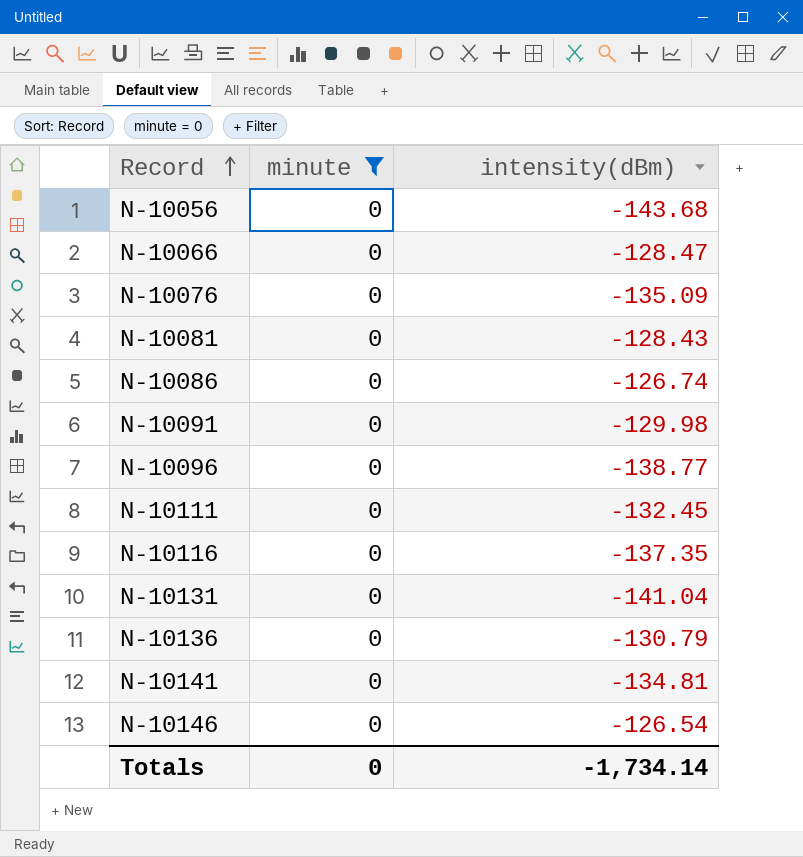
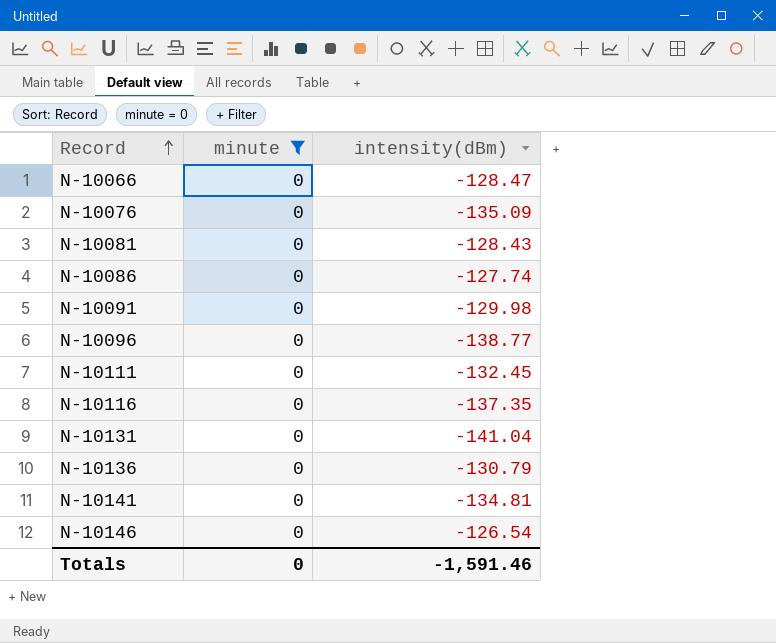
row N-10056: 0 | -143.68 -> none
N-10086 | intensity(dBm): -126.74 -> -127.74
Totals | intensity(dBm): -1,734.14 -> -1,591.46

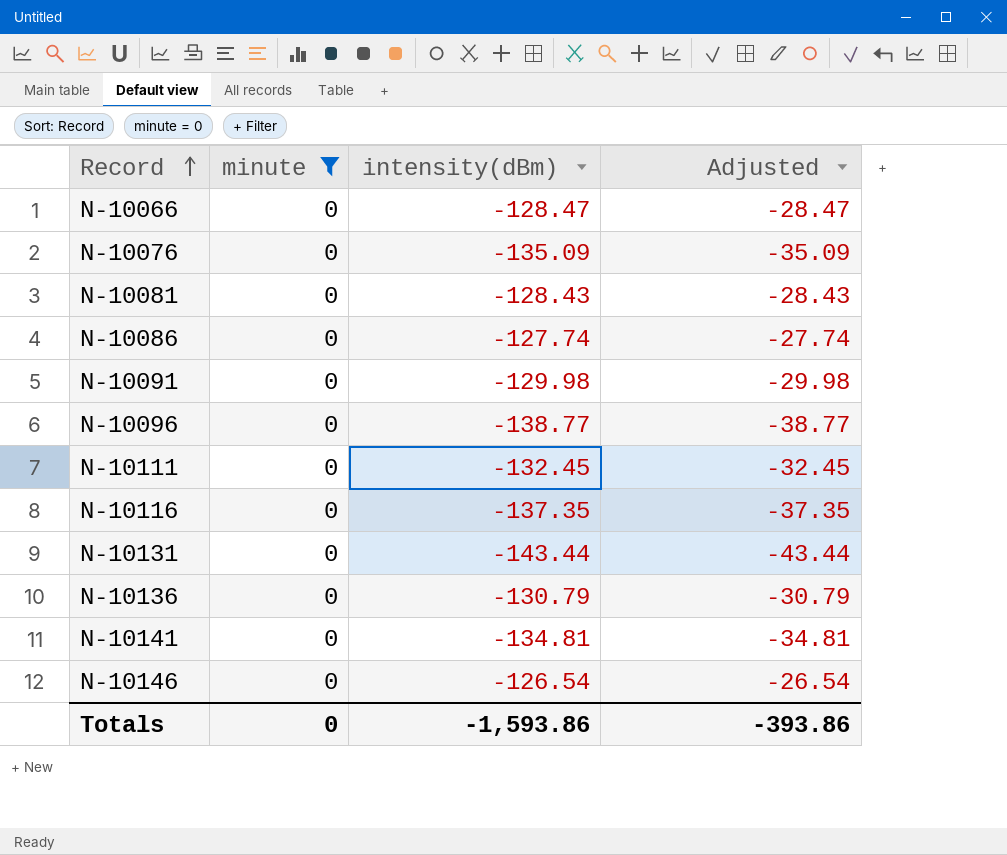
column Adjusted | formula: none -> [intensity(dBm)] + 100
N-10131 | intensity(dBm): -141.04 -> -143.44
Totals | intensity(dBm): -1,591.46 -> -1,593.86

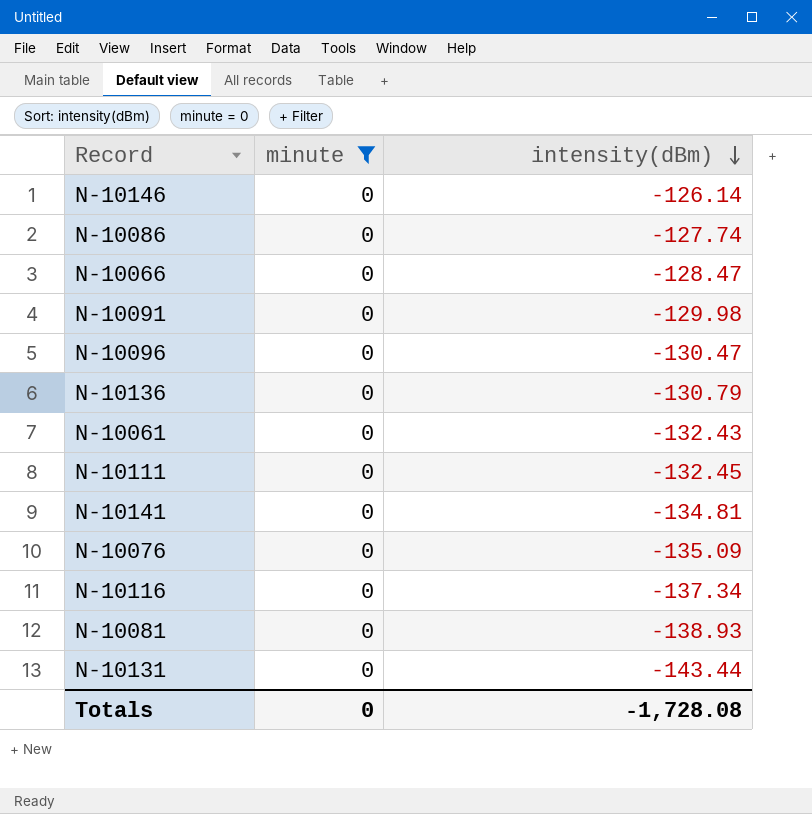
row order: Record ascending -> intensity(dBm) descending
column Adjusted | formula: [intensity(dBm)] + 100 -> none
N-10146 | intensity(dBm): -126.54 -> -126.14
N-10096 | intensity(dBm): -138.77 -> -130.47
row N-10061: none -> 0 | -132.43
N-10116 | intensity(dBm): -137.35 -> -137.34
N-10081 | intensity(dBm): -128.43 -> -138.93
Totals | intensity(dBm): -1,593.86 -> -1,728.08

